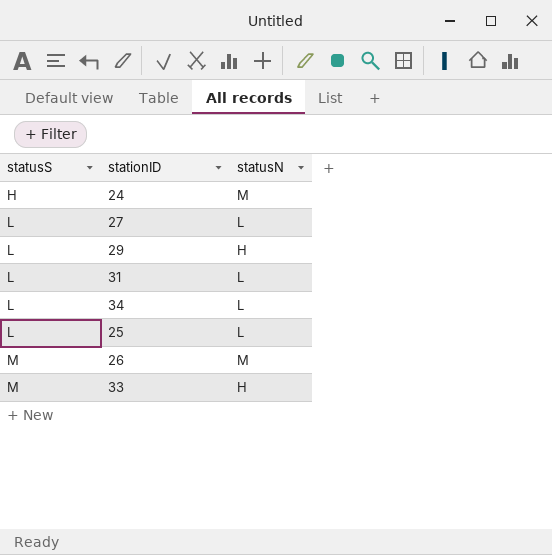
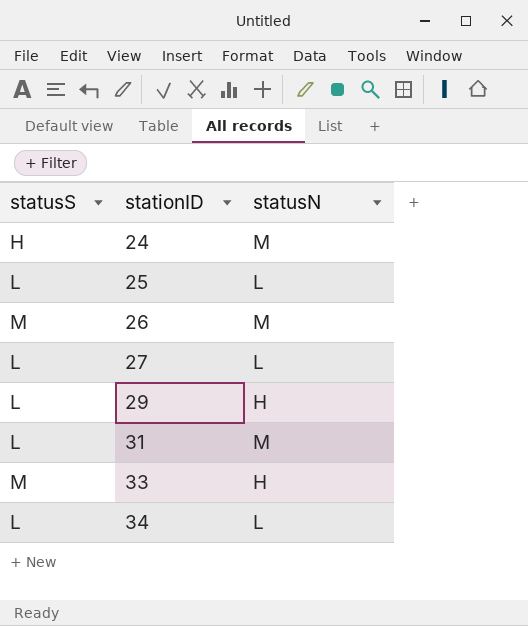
row order: statusS ascending -> stationID ascending
31 | statusN: L -> M

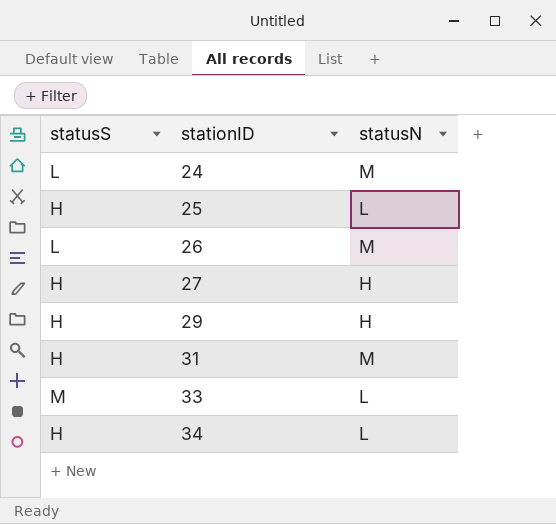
24 | statusS: H -> L
25 | statusS: L -> H
26 | statusS: M -> L
27 | statusS: L -> H
27 | statusN: L -> H
29 | statusS: L -> H
31 | statusS: L -> H
33 | statusN: H -> L
34 | statusS: L -> H

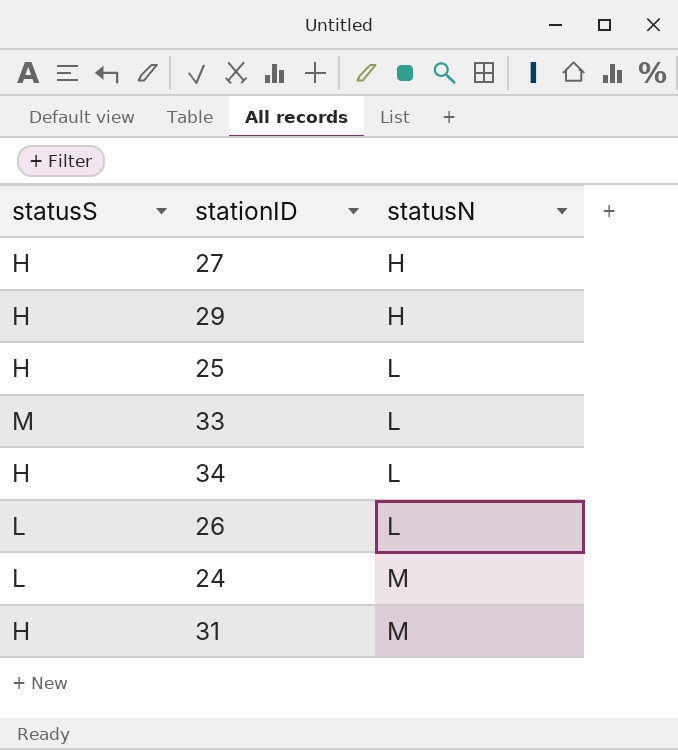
row order: stationID ascending -> statusN ascending
26 | statusN: M -> L

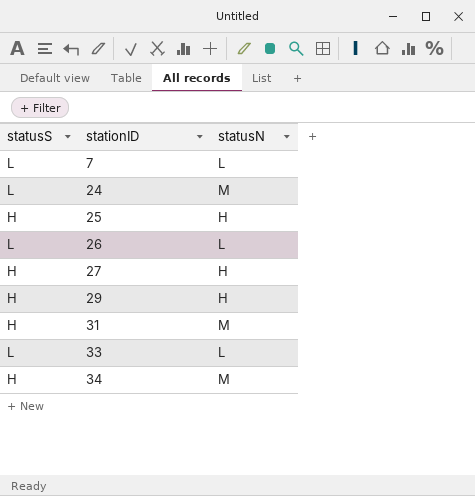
row order: statusN ascending -> stationID ascending
row 7: none -> L | L
25 | statusN: L -> H
33 | statusS: M -> L
34 | statusN: L -> M

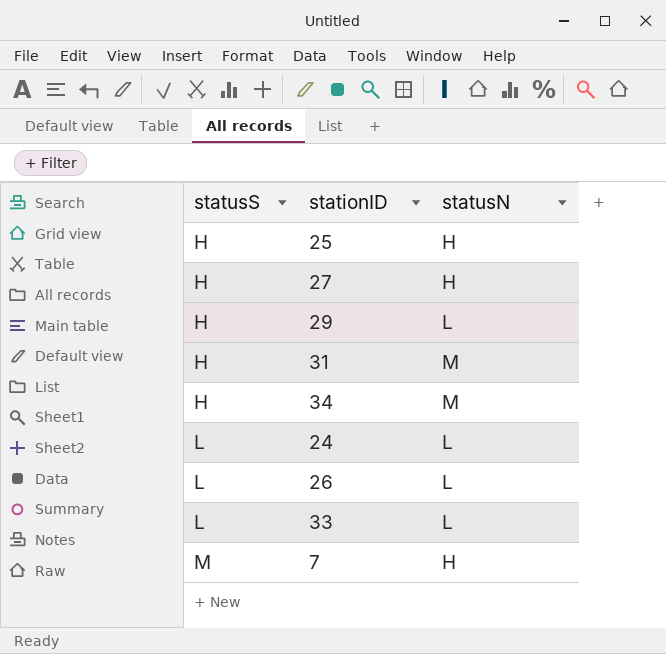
row order: stationID ascending -> statusS ascending
29 | statusN: H -> L
24 | statusN: M -> L
7 | statusS: L -> M
7 | statusN: L -> H

